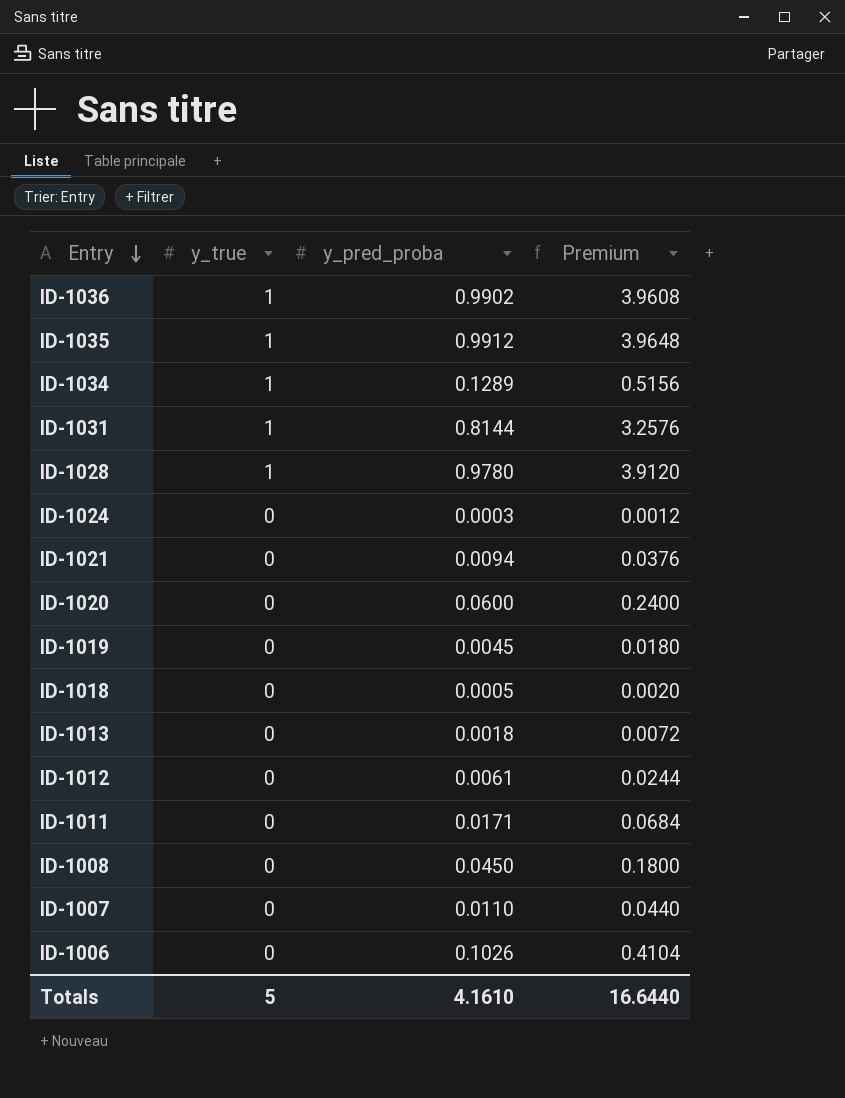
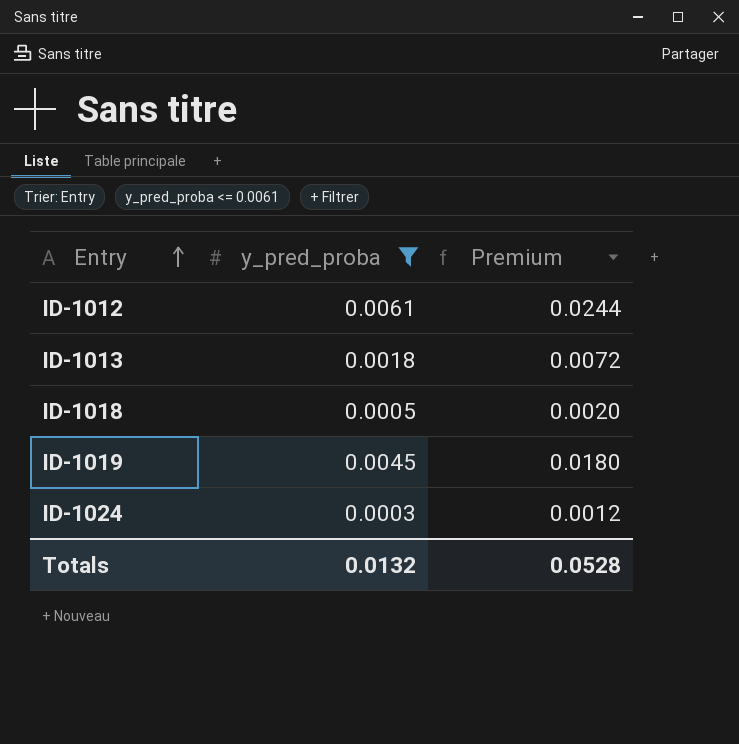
filter: none -> y_pred_proba <= 0.0061
row order: Entry descending -> Entry ascending
column y_true | position: 2 -> none
Totals | y_pred_proba: 4.1610 -> 0.0132
Totals | Premium: 16.6440 -> 0.0528

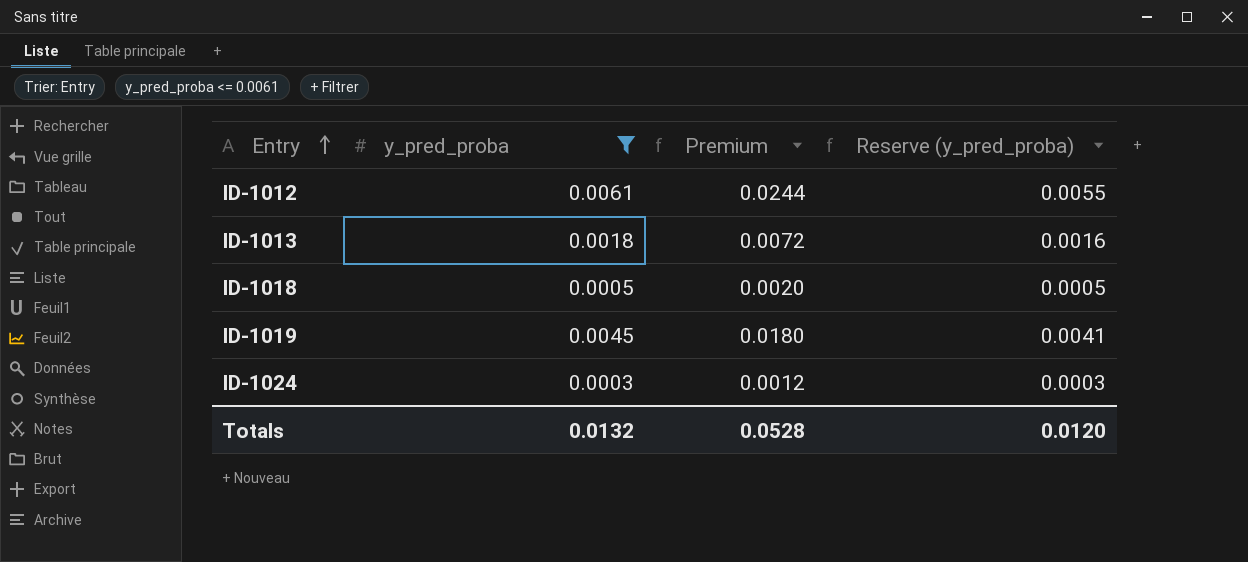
column Reserve (y_pred_proba) | formula: none -> [y_pred_proba] * 0.9

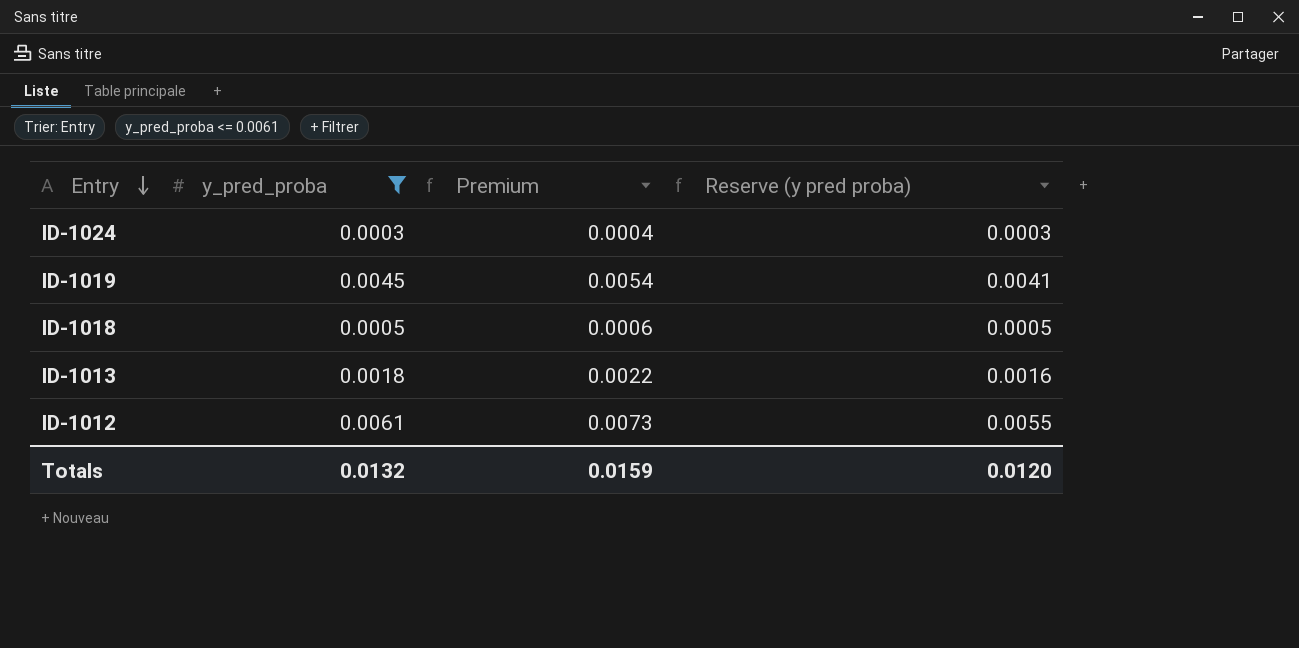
row order: Entry ascending -> Entry descending
column Premium | formula: [y_pred_proba] * 4 -> [y_pred_proba] * 1.2
column name: Reserve (y_pred_proba) -> Reserve (y pred proba)
Totals | Premium: 0.0528 -> 0.0159

